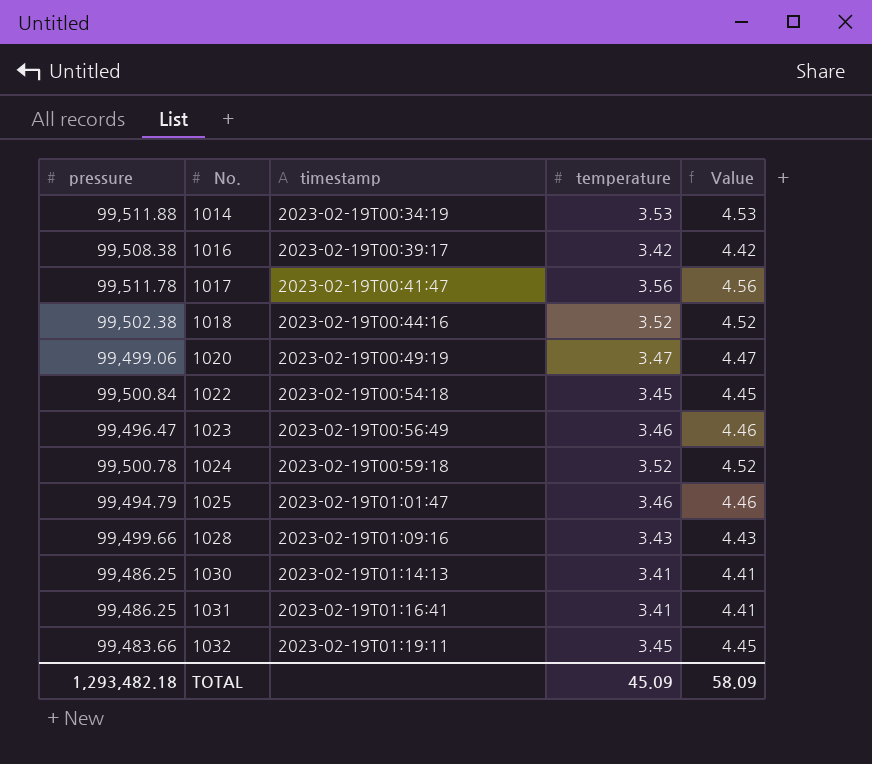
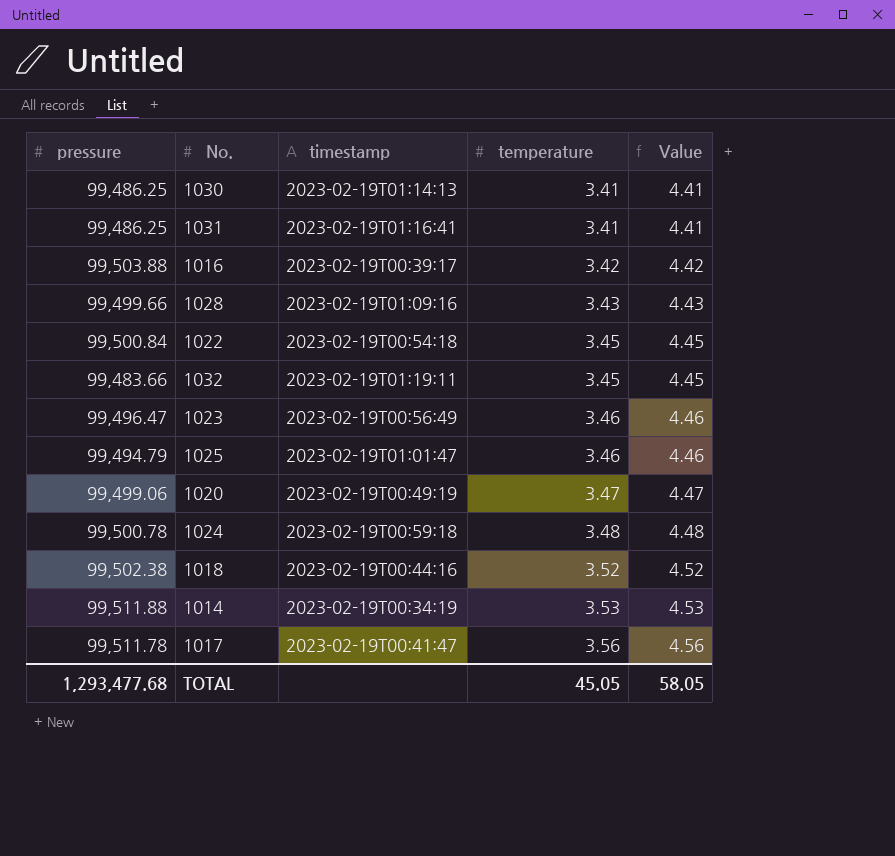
row order: No. ascending -> temperature ascending
1016 | pressure: 99,508.38 -> 99,503.88
1024 | temperature: 3.52 -> 3.48
1024 | Value: 4.52 -> 4.48
TOTAL | pressure: 1,293,482.18 -> 1,293,477.68
TOTAL | temperature: 45.09 -> 45.05
TOTAL | Value: 58.09 -> 58.05

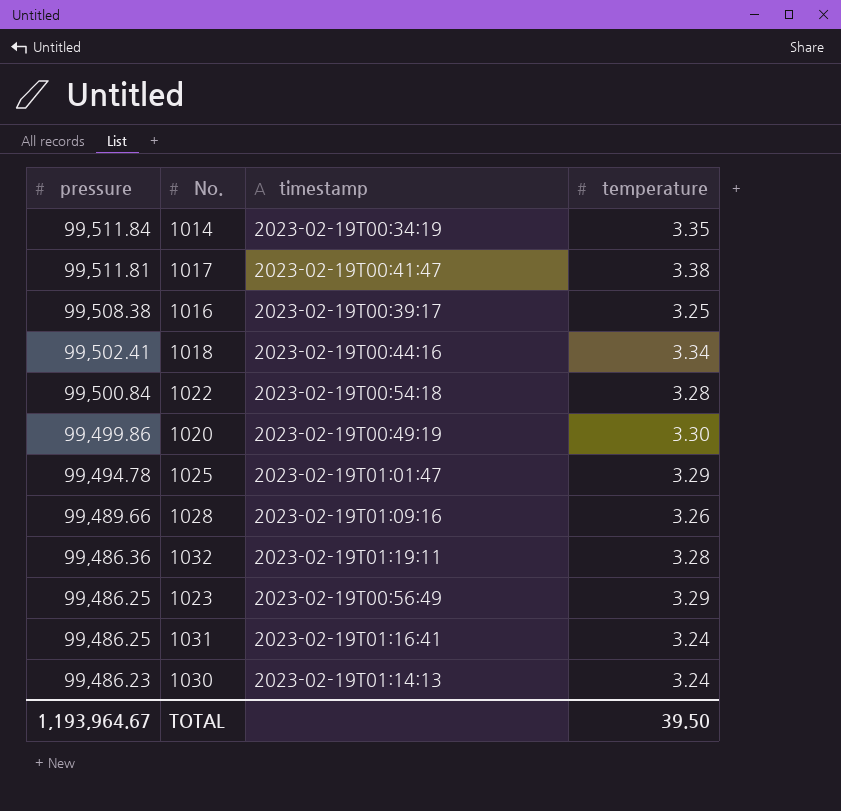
row order: temperature ascending -> pressure descending
column Value | formula: [temperature] + 1 -> none
row 1024: 99,500.78 | 2023-02-19T00:59:18 | 3.48 | 4.48 -> none
1014 | pressure: 99,511.88 -> 99,511.84
1014 | temperature: 3.53 -> 3.35
1017 | pressure: 99,511.78 -> 99,511.81
1017 | temperature: 3.56 -> 3.38
1016 | pressure: 99,503.88 -> 99,508.38
1016 | temperature: 3.42 -> 3.25
1018 | pressure: 99,502.38 -> 99,502.41
1018 | temperature: 3.52 -> 3.34
1022 | temperature: 3.45 -> 3.28
1020 | pressure: 99,499.06 -> 99,499.86
1020 | temperature: 3.47 -> 3.30
1025 | pressure: 99,494.79 -> 99,494.78
1025 | temperature: 3.46 -> 3.29
1028 | pressure: 99,499.66 -> 99,489.66
1028 | temperature: 3.43 -> 3.26
1032 | pressure: 99,483.66 -> 99,486.36
1032 | temperature: 3.45 -> 3.28
1023 | pressure: 99,496.47 -> 99,486.25
1023 | temperature: 3.46 -> 3.29
1031 | temperature: 3.41 -> 3.24
1030 | pressure: 99,486.25 -> 99,486.23
1030 | temperature: 3.41 -> 3.24
TOTAL | pressure: 1,293,477.68 -> 1,193,964.67
TOTAL | temperature: 45.05 -> 39.50

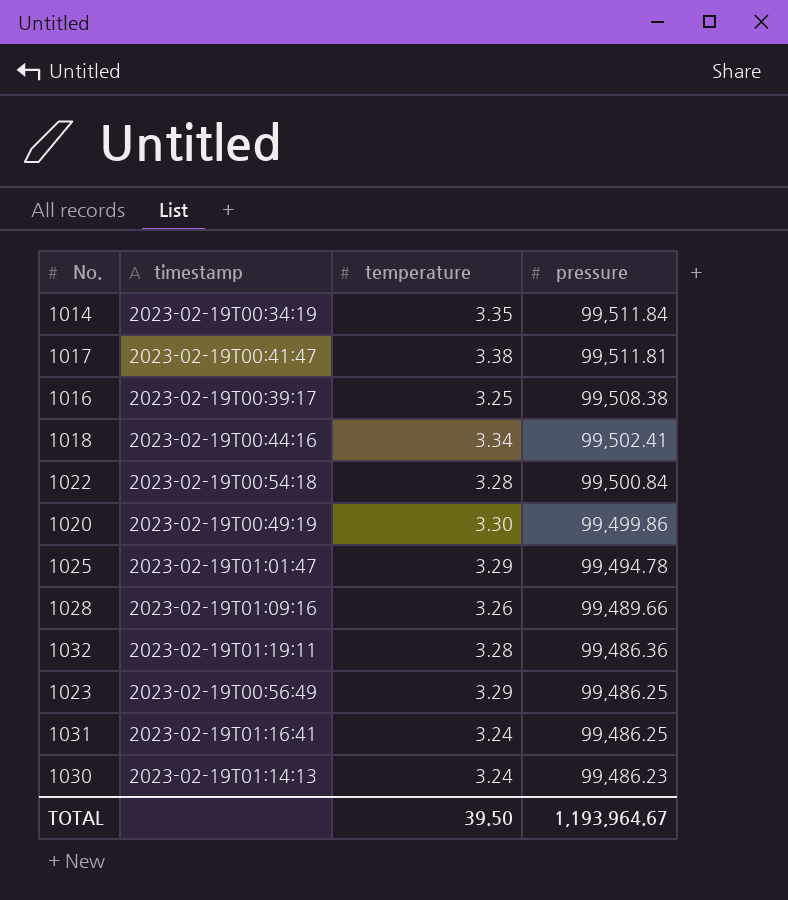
column pressure | position: 1 -> 4

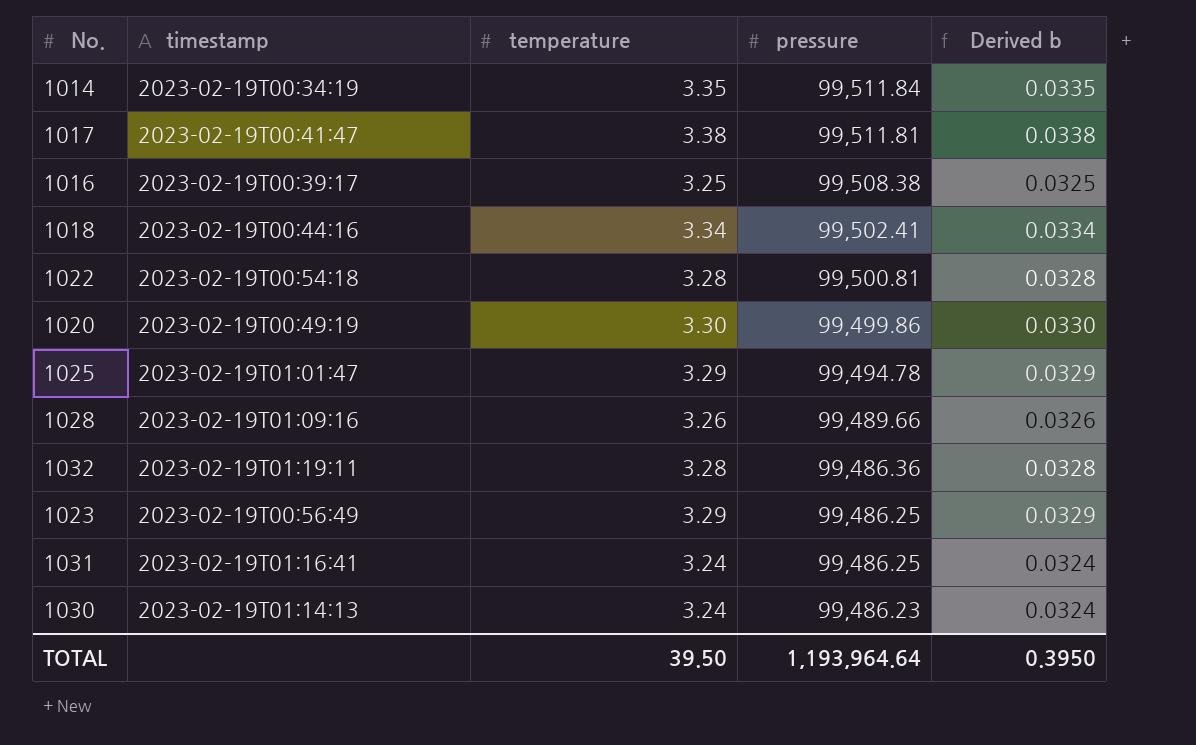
column Derived b | formula: none -> [temperature] * 0.01
1022 | pressure: 99,500.84 -> 99,500.81
TOTAL | pressure: 1,193,964.67 -> 1,193,964.64

